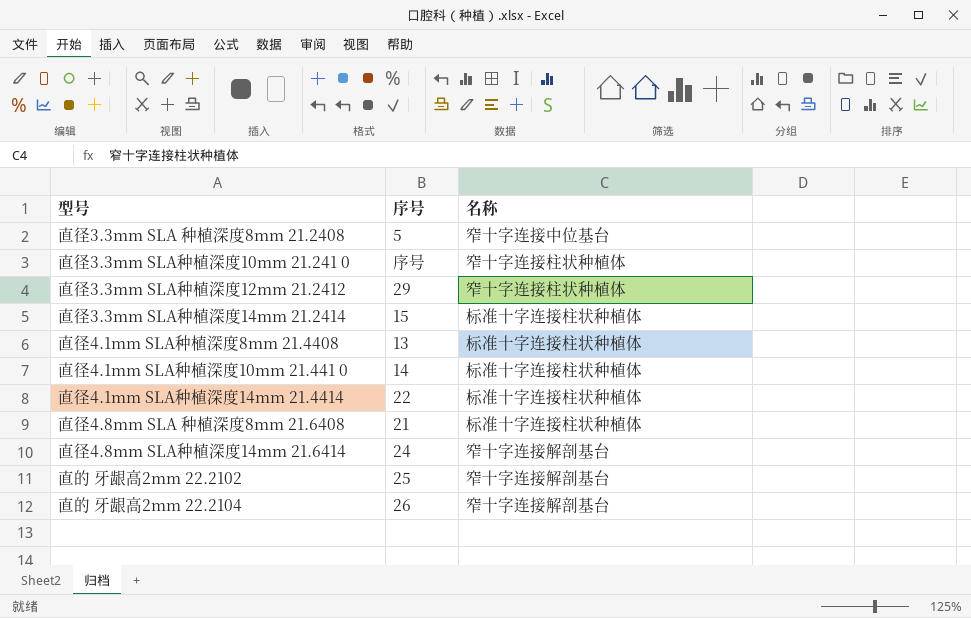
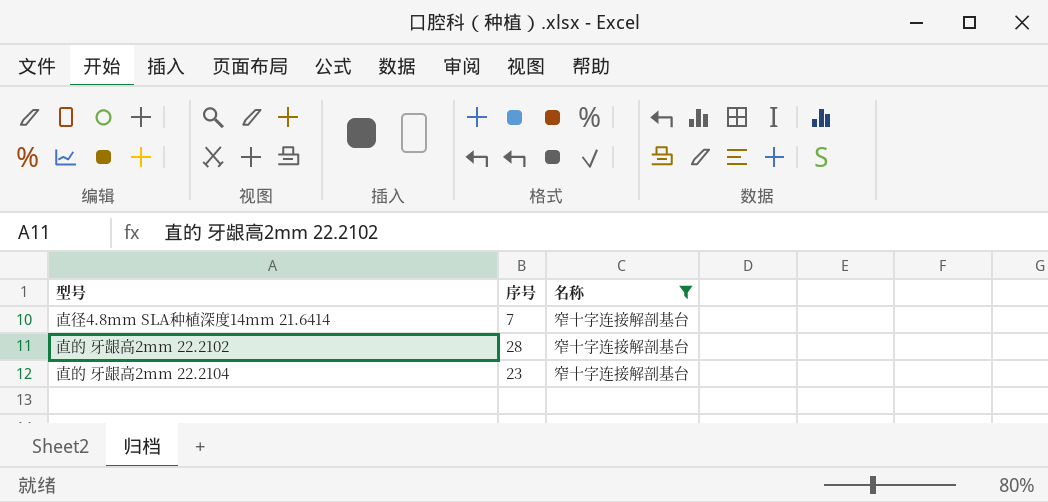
filter: none -> 名称 = 窄十字连接解剖基台
直径4.8mm SLA种植深度14mm 21.6414 | 序号: 24 -> 7
直的 牙龈高2mm 22.2102 | 序号: 25 -> 28
直的 牙龈高2mm 22.2104 | 序号: 26 -> 23

